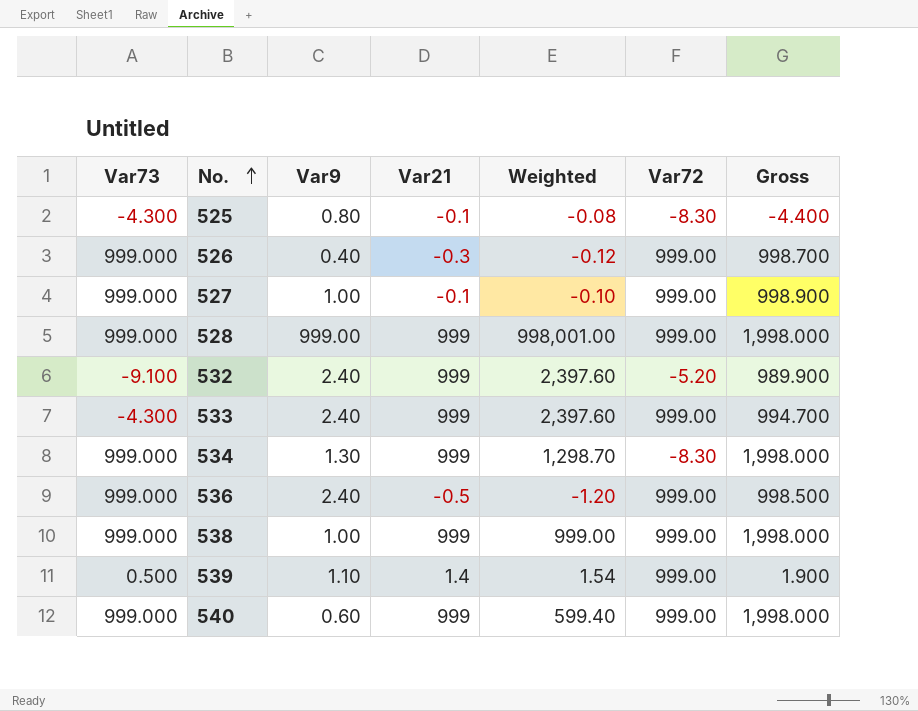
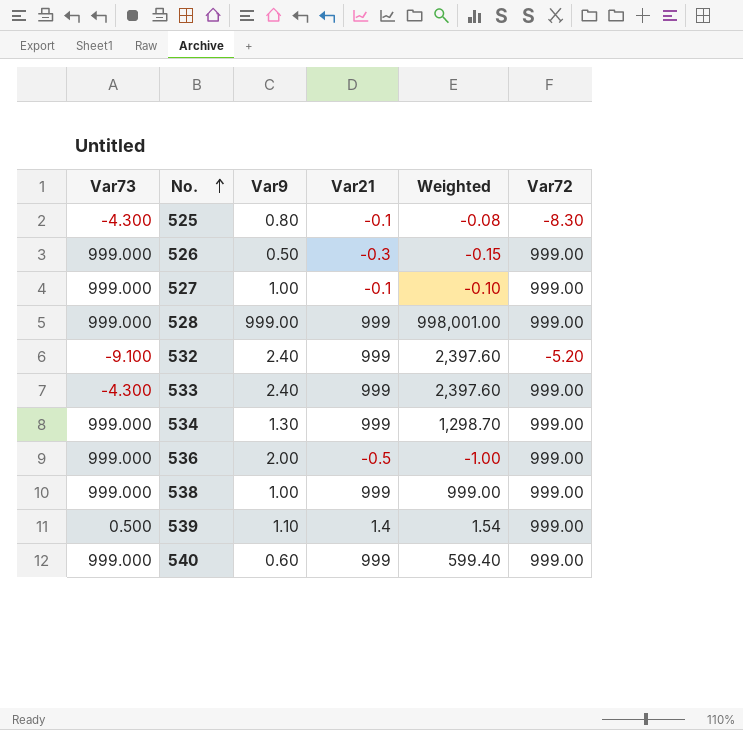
column Gross | formula: [Var73] + [Var21] -> none
526 | Var9: 0.40 -> 0.50
526 | Weighted: -0.12 -> -0.15
534 | Var72: -8.30 -> 999.00
536 | Var9: 2.40 -> 2.00
536 | Weighted: -1.20 -> -1.00

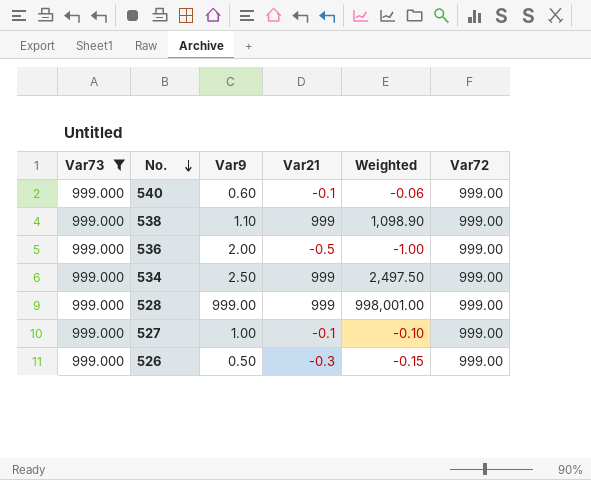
filter: none -> Var73 = 999.000
row order: No. ascending -> No. descending
540 | Var21: 999 -> -0.1
540 | Weighted: 599.40 -> -0.06
538 | Var9: 1.00 -> 1.10
538 | Weighted: 999.00 -> 1,098.90
534 | Var9: 1.30 -> 2.50
534 | Weighted: 1,298.70 -> 2,497.50

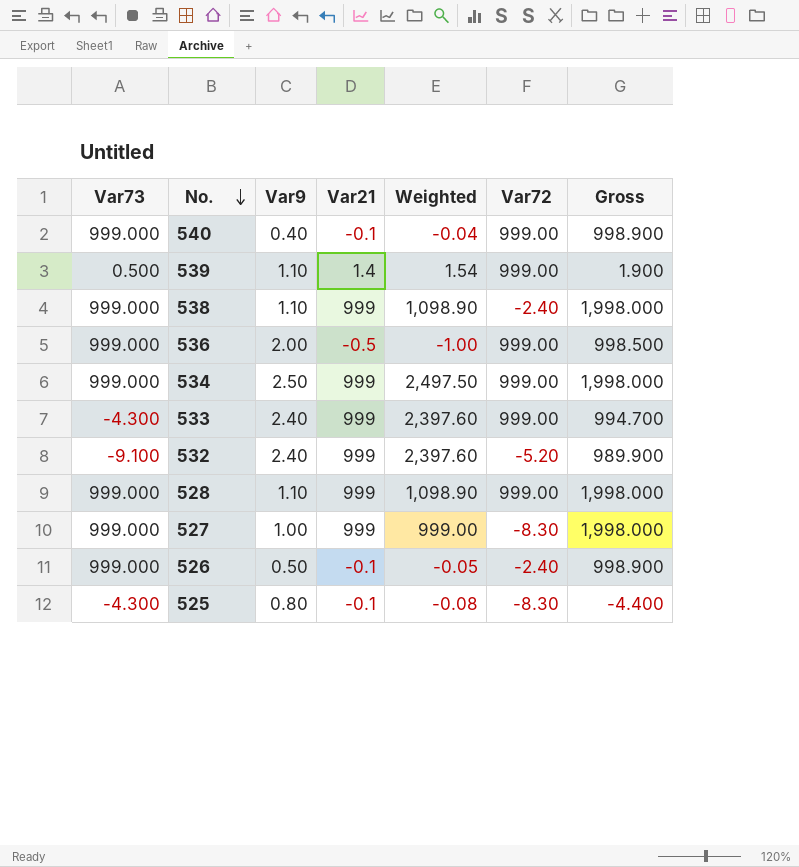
filter: Var73 = 999.000 -> none
column Gross | formula: none -> [Var73] + [Var21]
540 | Var9: 0.60 -> 0.40
540 | Weighted: -0.06 -> -0.04
538 | Var72: 999.00 -> -2.40
528 | Var9: 999.00 -> 1.10
528 | Weighted: 998,001.00 -> 1,098.90
527 | Var21: -0.1 -> 999
527 | Weighted: -0.10 -> 999.00
527 | Var72: 999.00 -> -8.30
526 | Var21: -0.3 -> -0.1
526 | Weighted: -0.15 -> -0.05
526 | Var72: 999.00 -> -2.40

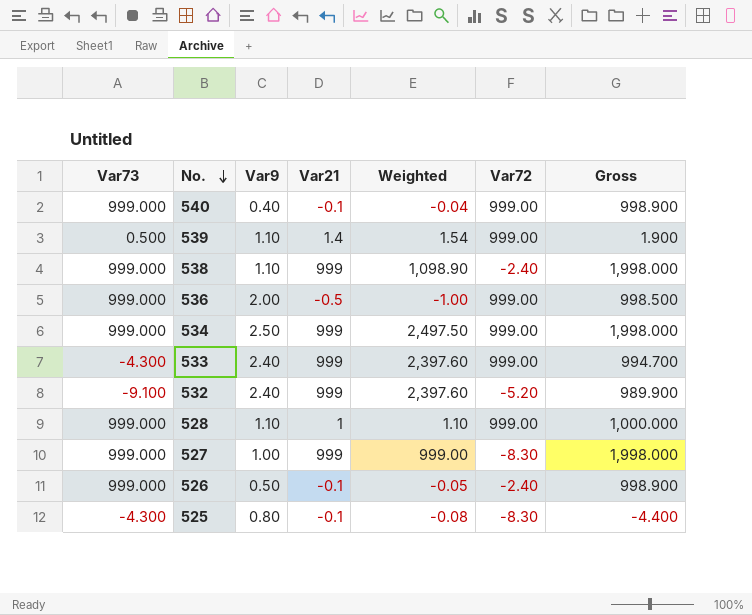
528 | Var21: 999 -> 1
528 | Weighted: 1,098.90 -> 1.10
528 | Gross: 1,998.000 -> 1,000.000

